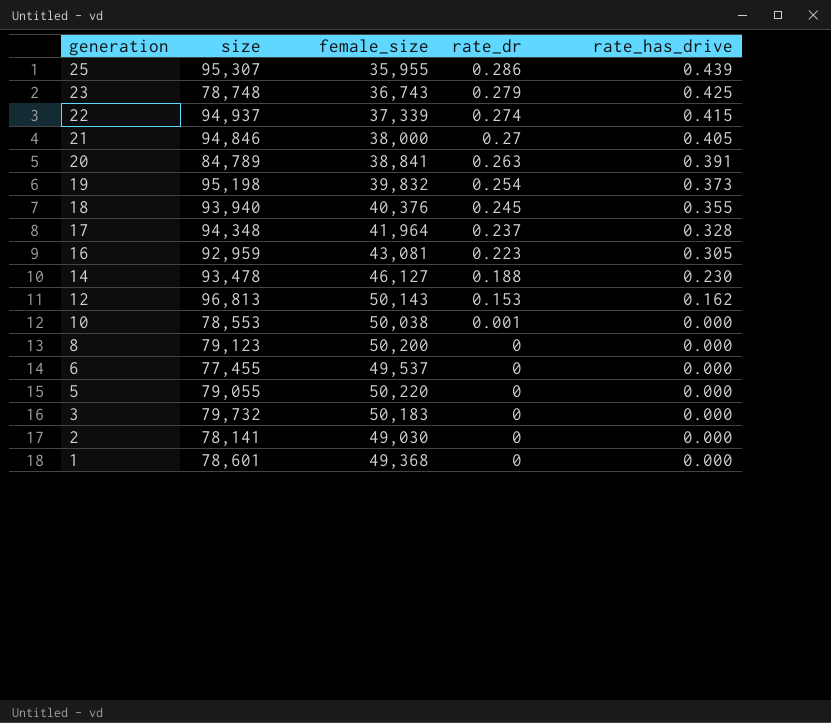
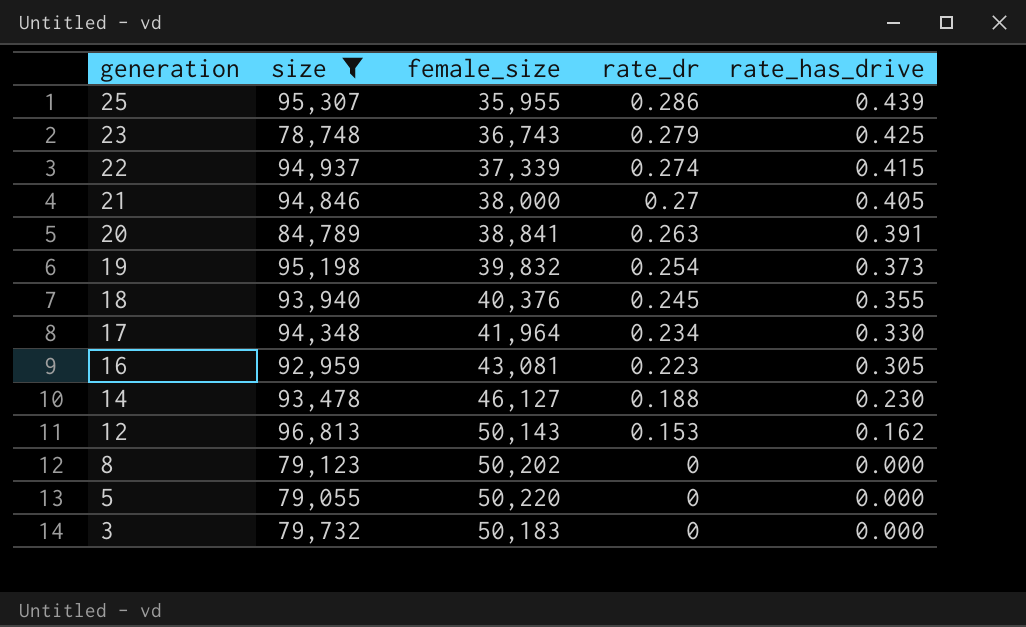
filter: none -> size >= 78,748
17 | rate_dr: 0.237 -> 0.234
17 | rate_has_drive: 0.328 -> 0.330
8 | female_size: 50,200 -> 50,202

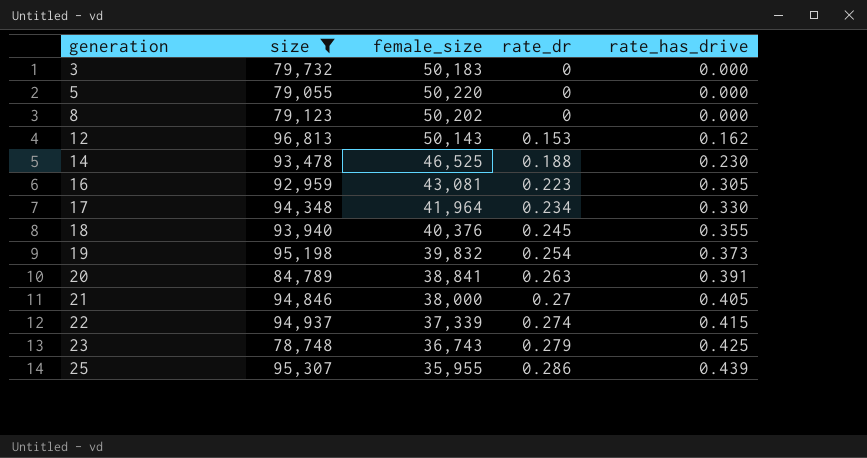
row order: generation descending -> generation ascending
14 | female_size: 46,127 -> 46,525

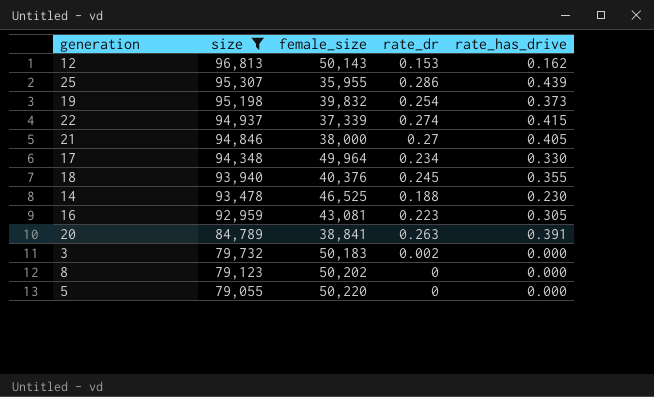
row order: generation ascending -> size descending
row 23: 78,748 | 36,743 | 0.279 | 0.425 -> none
17 | female_size: 41,964 -> 49,964
3 | rate_dr: 0 -> 0.002

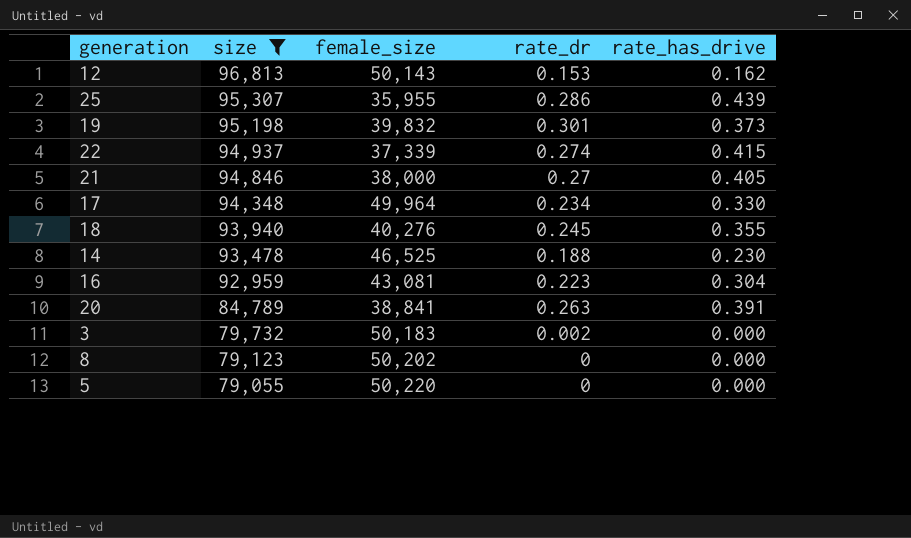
19 | rate_dr: 0.254 -> 0.301
18 | female_size: 40,376 -> 40,276
16 | rate_has_drive: 0.305 -> 0.304

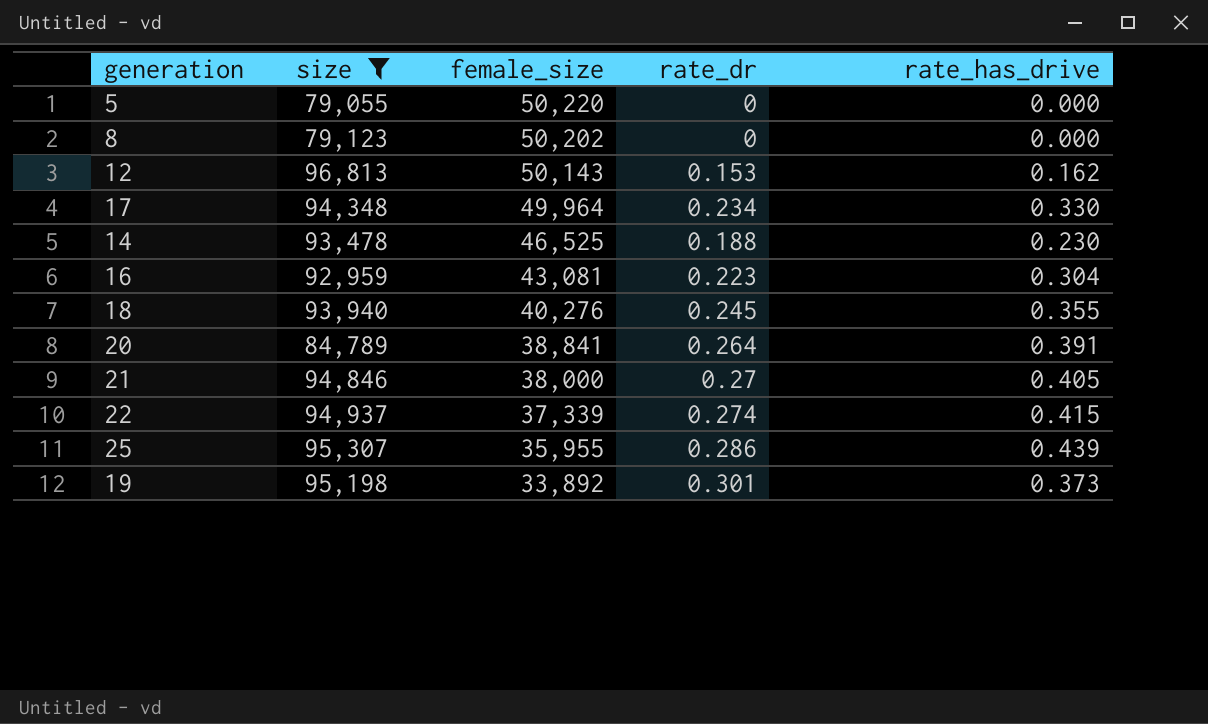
row order: size descending -> female_size descending
row 3: 79,732 | 50,183 | 0.002 | 0.000 -> none
20 | rate_dr: 0.263 -> 0.264
19 | female_size: 39,832 -> 33,892

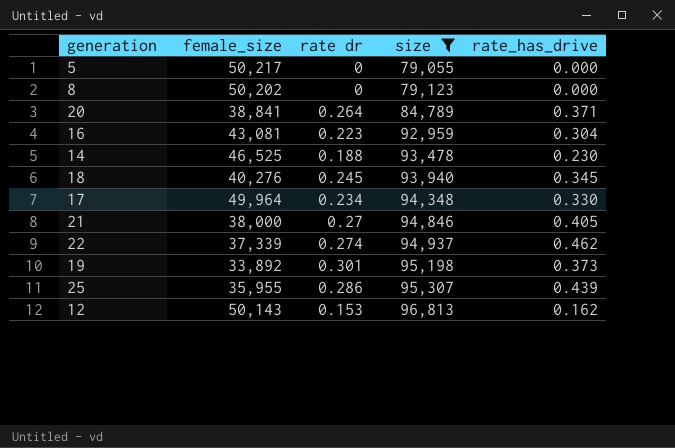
row order: female_size descending -> size ascending
column name: rate_dr -> rate dr
column size | position: 2 -> 4
5 | female_size: 50,220 -> 50,217
20 | rate_has_drive: 0.391 -> 0.371
18 | rate_has_drive: 0.355 -> 0.345
22 | rate_has_drive: 0.415 -> 0.462

